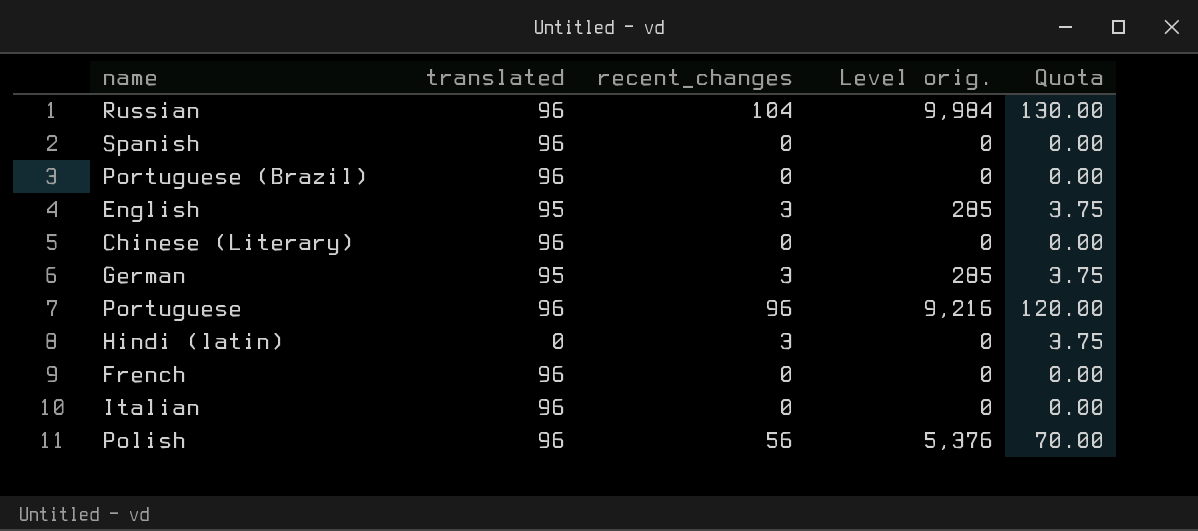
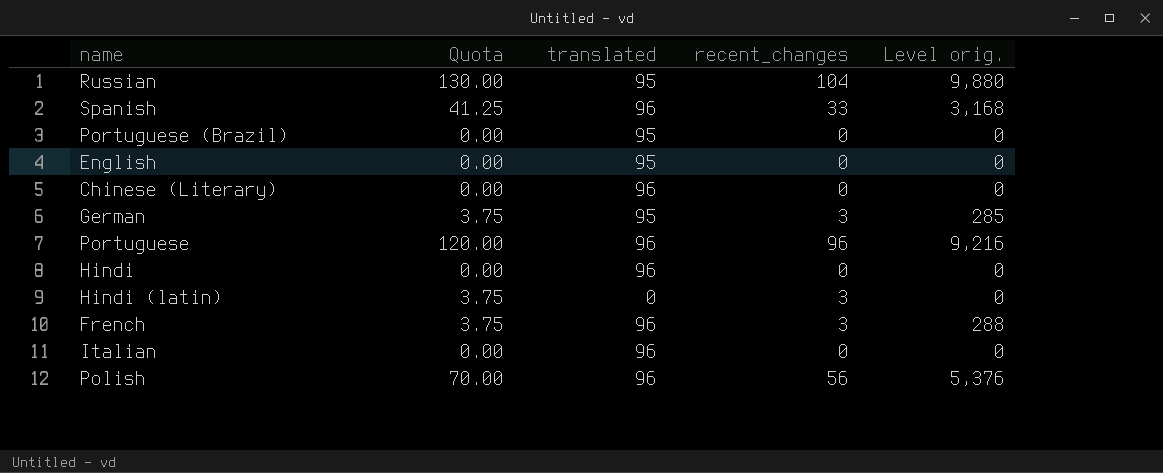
column Quota | position: 5 -> 2
Russian | translated: 96 -> 95
Russian | Level orig.: 9,984 -> 9,880
Spanish | Quota: 0.00 -> 41.25
Spanish | recent_changes: 0 -> 33
Spanish | Level orig.: 0 -> 3,168
Portuguese (Brazil) | translated: 96 -> 95
English | Quota: 3.75 -> 0.00
English | recent_changes: 3 -> 0
English | Level orig.: 285 -> 0
row Hindi: none -> 0.00 | 96 | 0 | 0
French | Quota: 0.00 -> 3.75
French | recent_changes: 0 -> 3
French | Level orig.: 0 -> 288

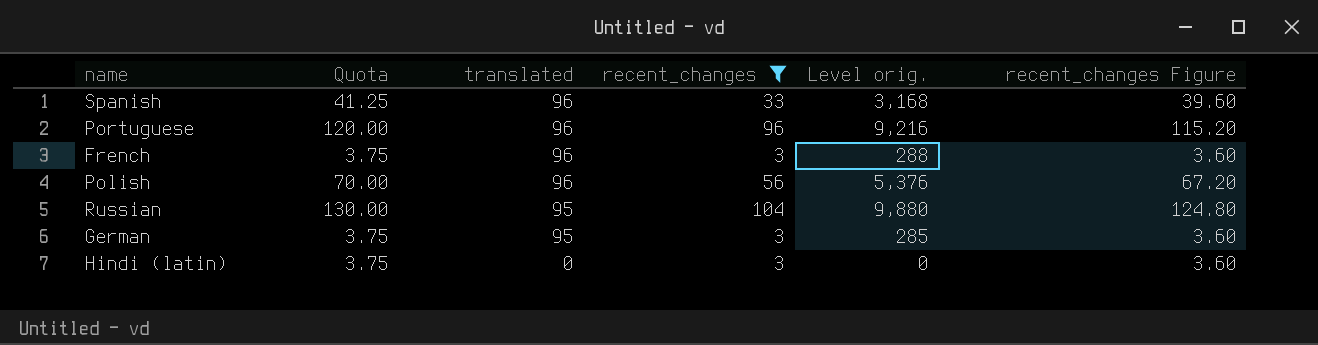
filter: none -> recent_changes != 0
row order: none -> translated descending
column recent_changes Figure | formula: none -> [recent_changes] * 1.2

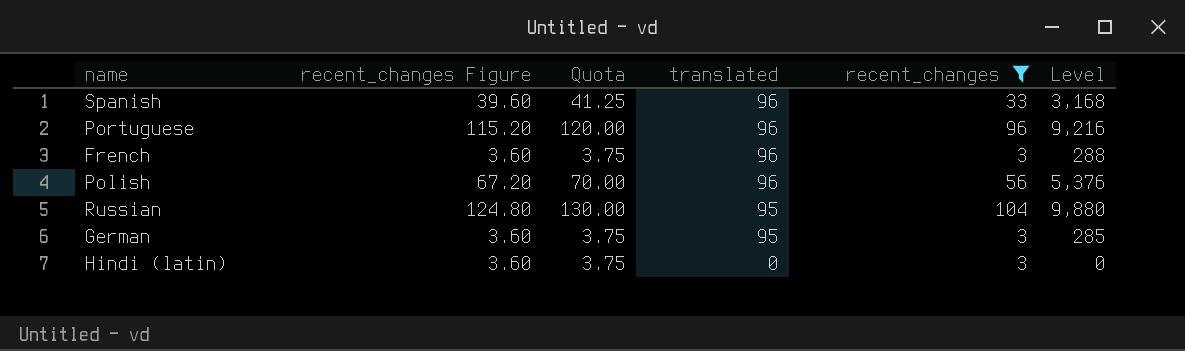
column recent_changes Figure | position: 6 -> 2
column name: Level orig. -> Level

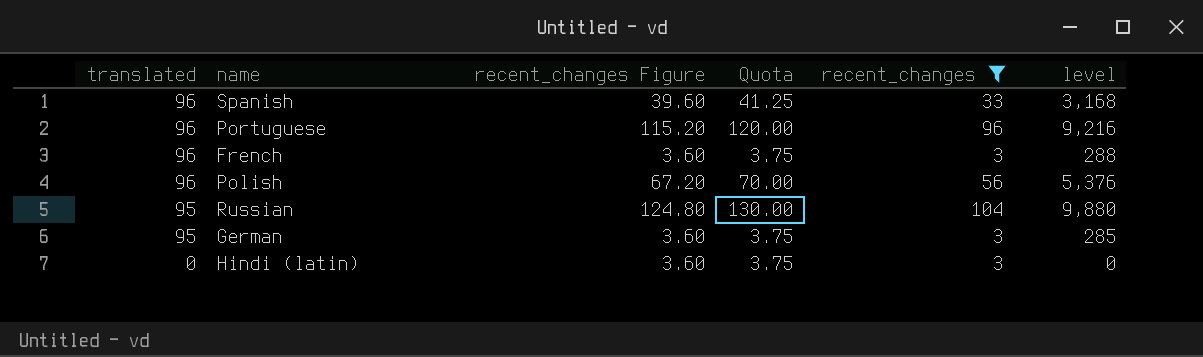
column translated | position: 4 -> 1
column name: Level -> level

